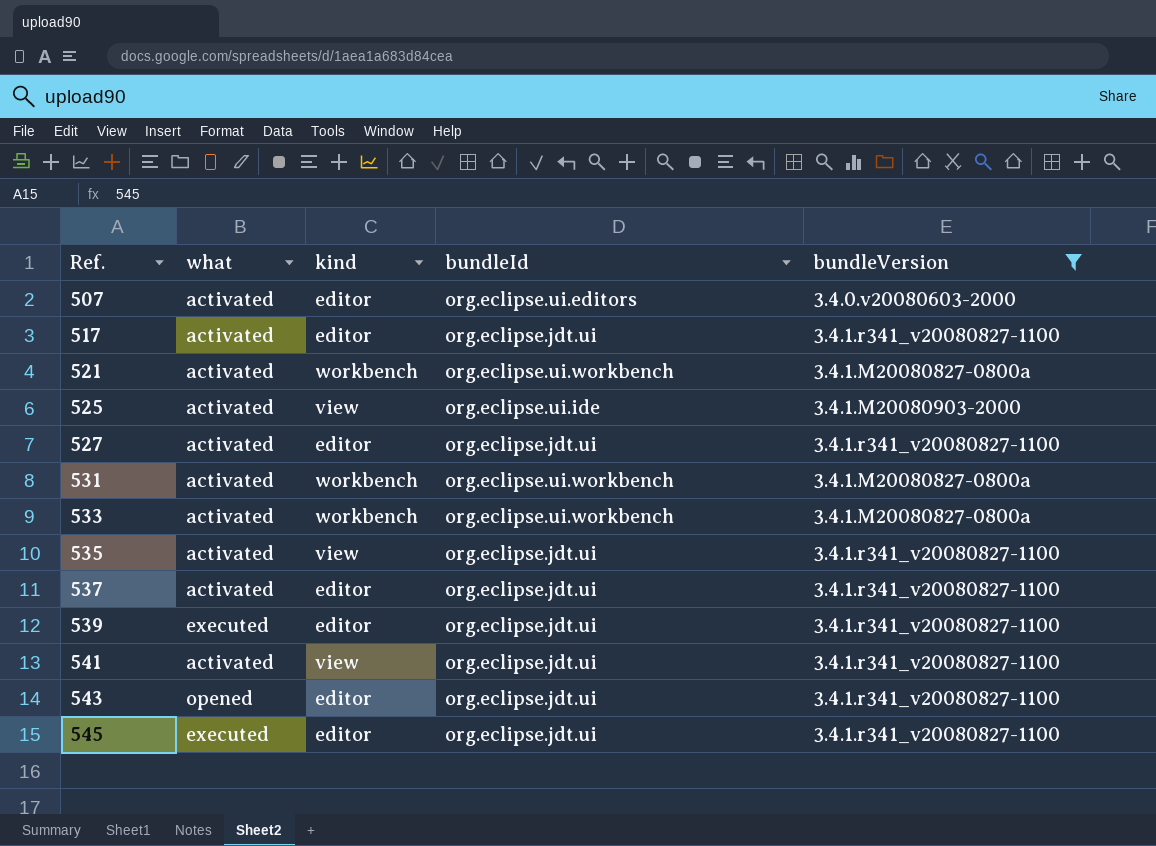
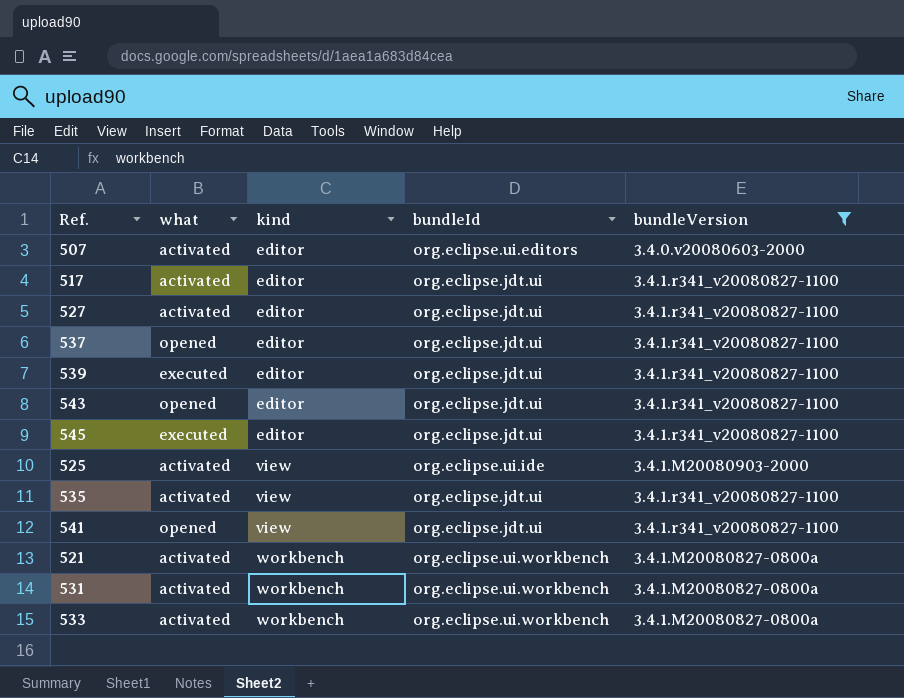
row order: Ref. ascending -> kind ascending
537 | what: activated -> opened
541 | what: activated -> opened

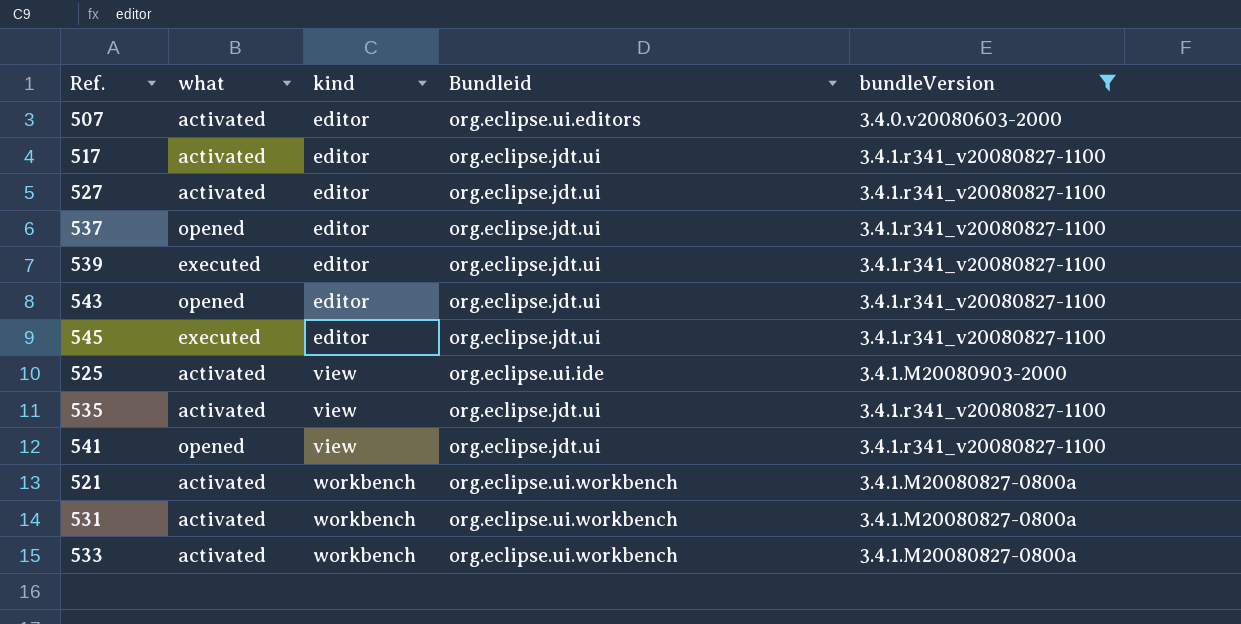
column name: bundleId -> Bundleid

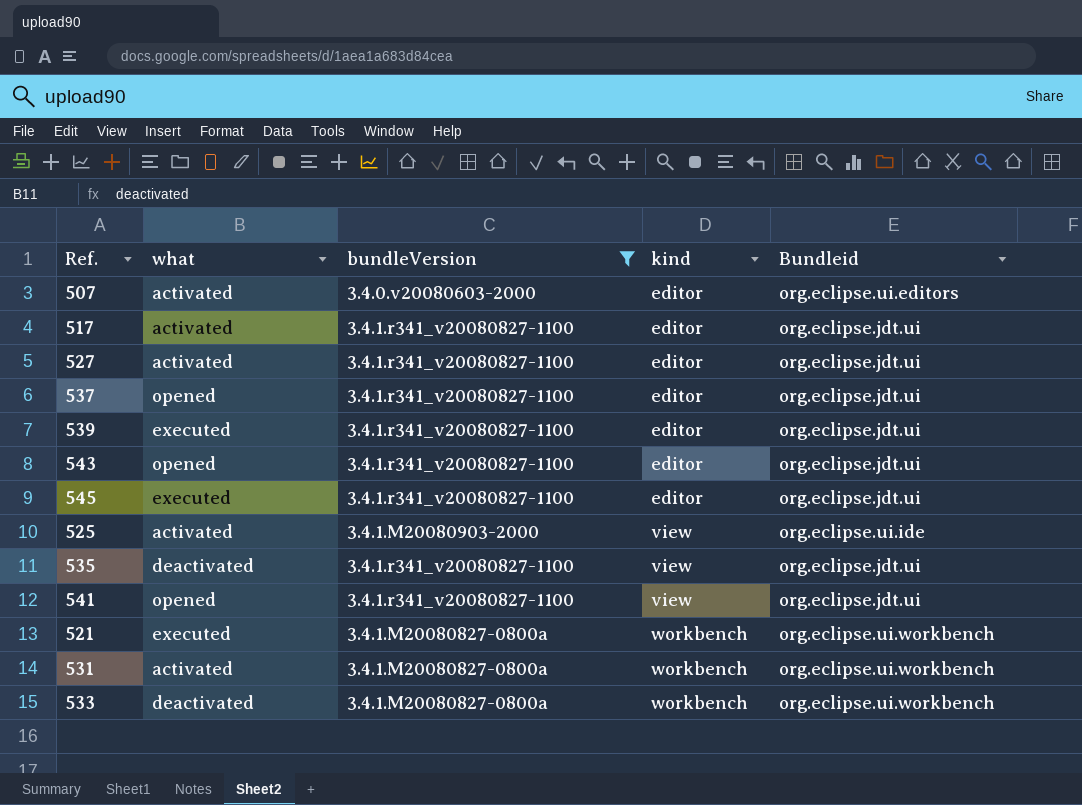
column bundleVersion | position: 5 -> 3
535 | what: activated -> deactivated
521 | what: activated -> executed
533 | what: activated -> deactivated

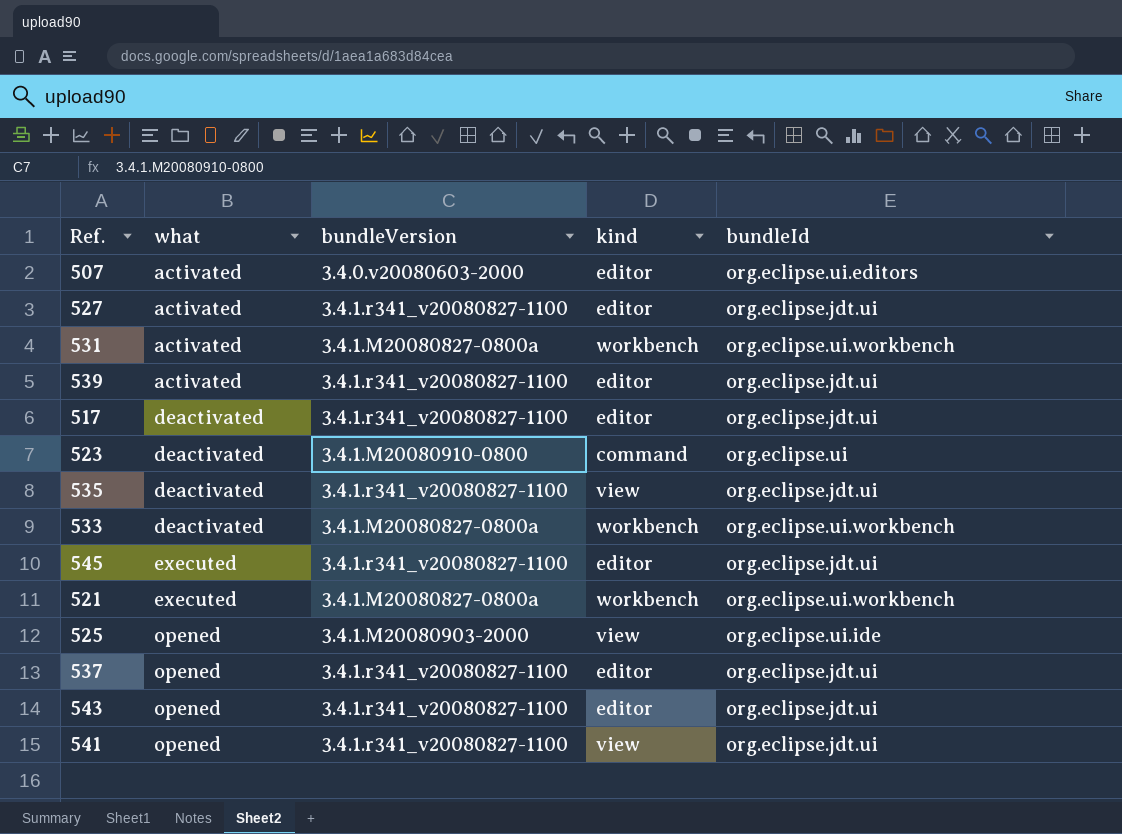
filter: bundleVersion != 3.4.1.M20080910-0800 -> none
row order: kind ascending -> what ascending
column name: Bundleid -> bundleId
539 | what: executed -> activated
517 | what: activated -> deactivated
525 | what: activated -> opened

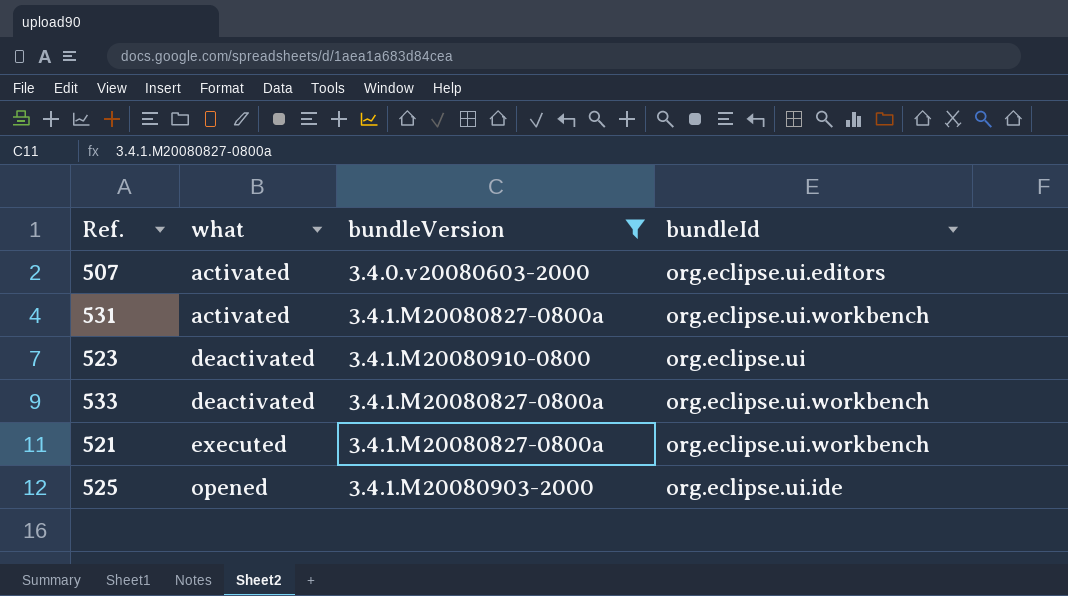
filter: none -> bundleVersion != 3.4.1.r341_v20080827-1100
column kind | position: 4 -> none

